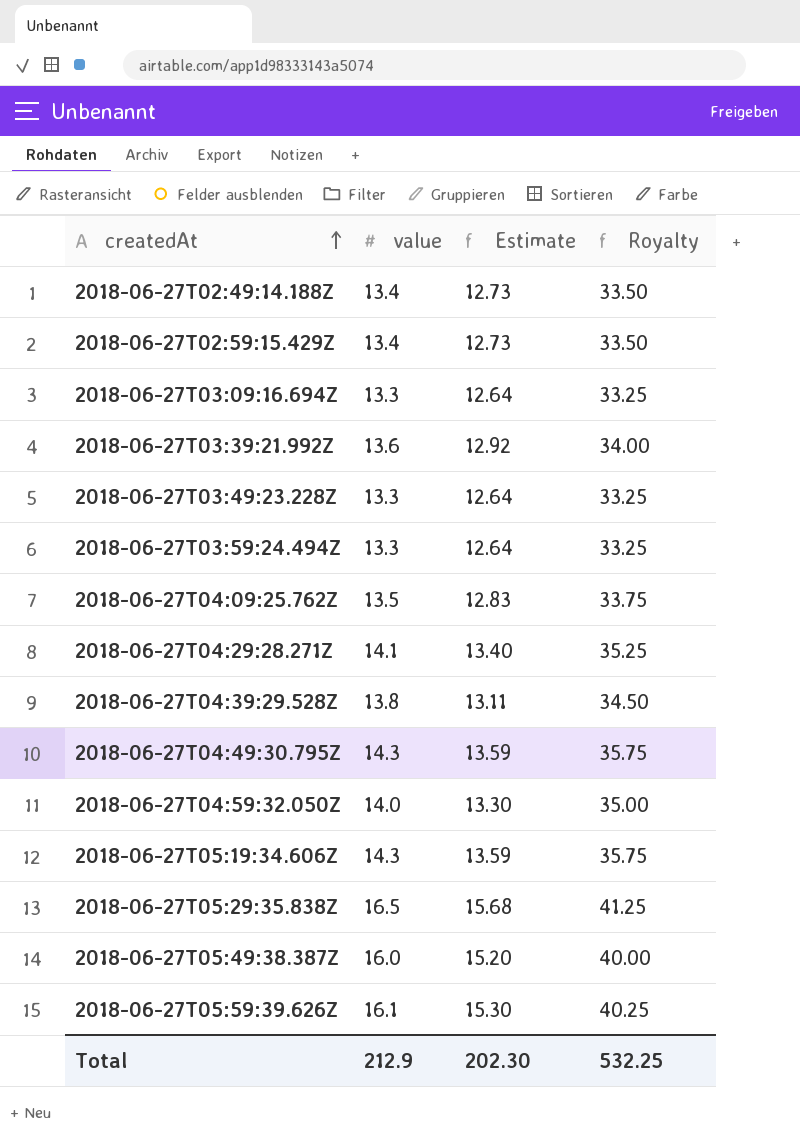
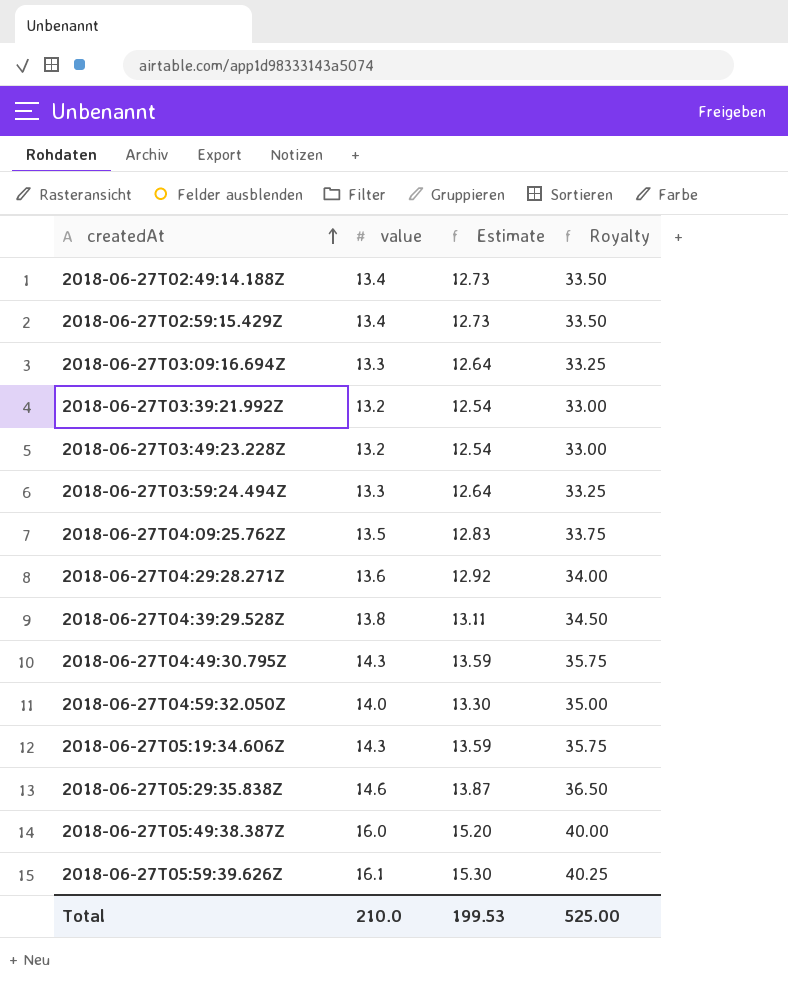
2018-06-27T03:39:21.992Z | value: 13.6 -> 13.2
2018-06-27T03:39:21.992Z | Estimate: 12.92 -> 12.54
2018-06-27T03:39:21.992Z | Royalty: 34.00 -> 33.00
2018-06-27T03:49:23.228Z | value: 13.3 -> 13.2
2018-06-27T03:49:23.228Z | Estimate: 12.64 -> 12.54
2018-06-27T03:49:23.228Z | Royalty: 33.25 -> 33.00
2018-06-27T04:29:28.271Z | value: 14.1 -> 13.6
2018-06-27T04:29:28.271Z | Estimate: 13.40 -> 12.92
2018-06-27T04:29:28.271Z | Royalty: 35.25 -> 34.00
2018-06-27T05:29:35.838Z | value: 16.5 -> 14.6
2018-06-27T05:29:35.838Z | Estimate: 15.68 -> 13.87
2018-06-27T05:29:35.838Z | Royalty: 41.25 -> 36.50
Total | value: 212.9 -> 210.0
Total | Estimate: 202.30 -> 199.53
Total | Royalty: 532.25 -> 525.00

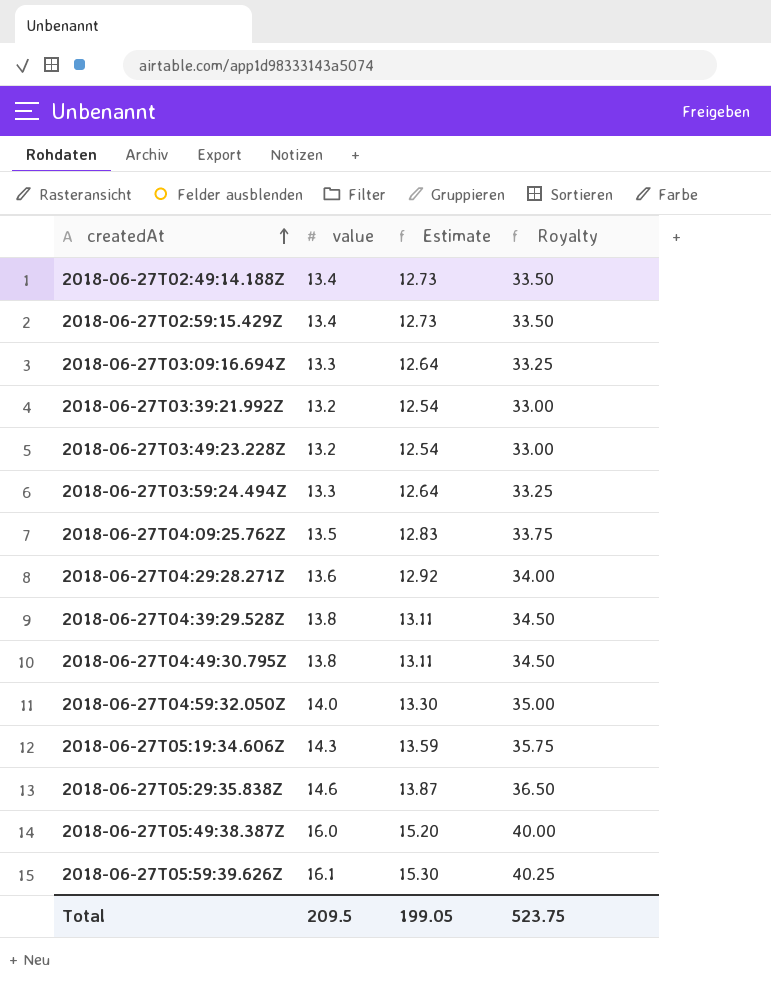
2018-06-27T04:49:30.795Z | value: 14.3 -> 13.8
2018-06-27T04:49:30.795Z | Estimate: 13.59 -> 13.11
2018-06-27T04:49:30.795Z | Royalty: 35.75 -> 34.50
Total | value: 210.0 -> 209.5
Total | Estimate: 199.53 -> 199.05
Total | Royalty: 525.00 -> 523.75

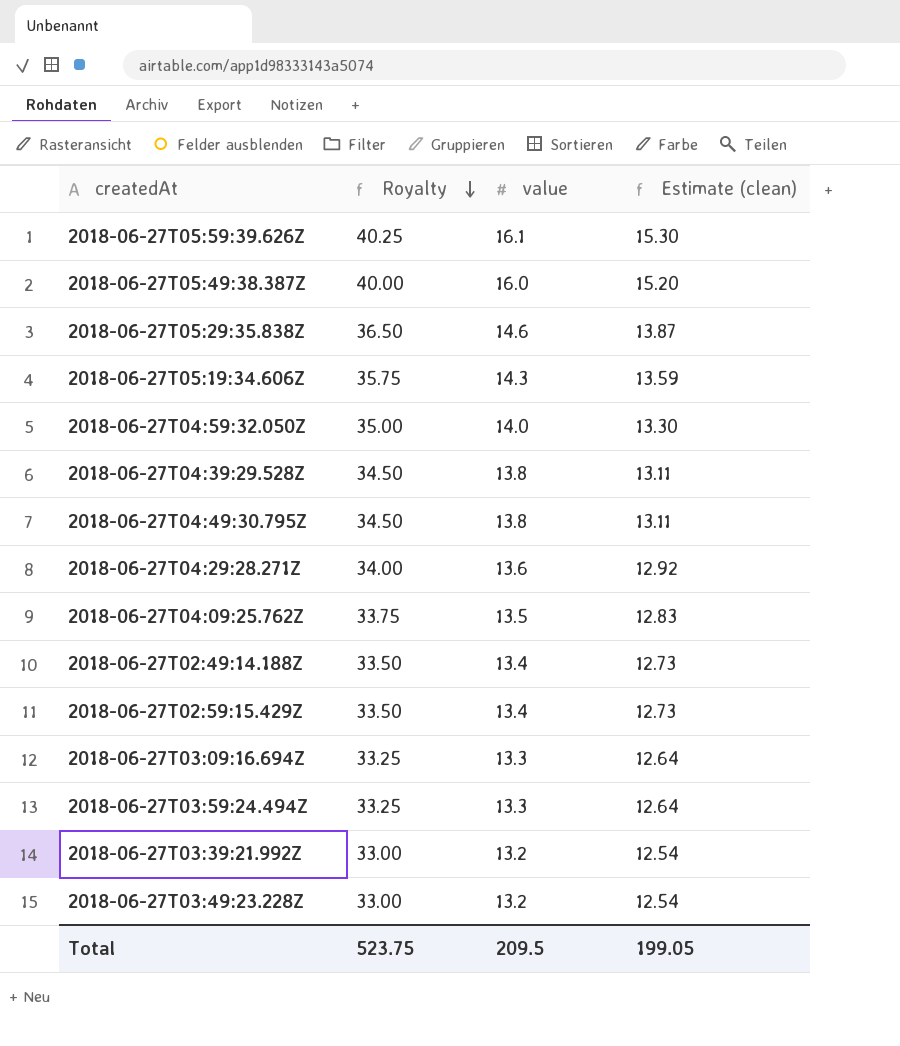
row order: createdAt ascending -> Royalty descending
column Royalty | position: 4 -> 2
column name: Estimate -> Estimate (clean)

